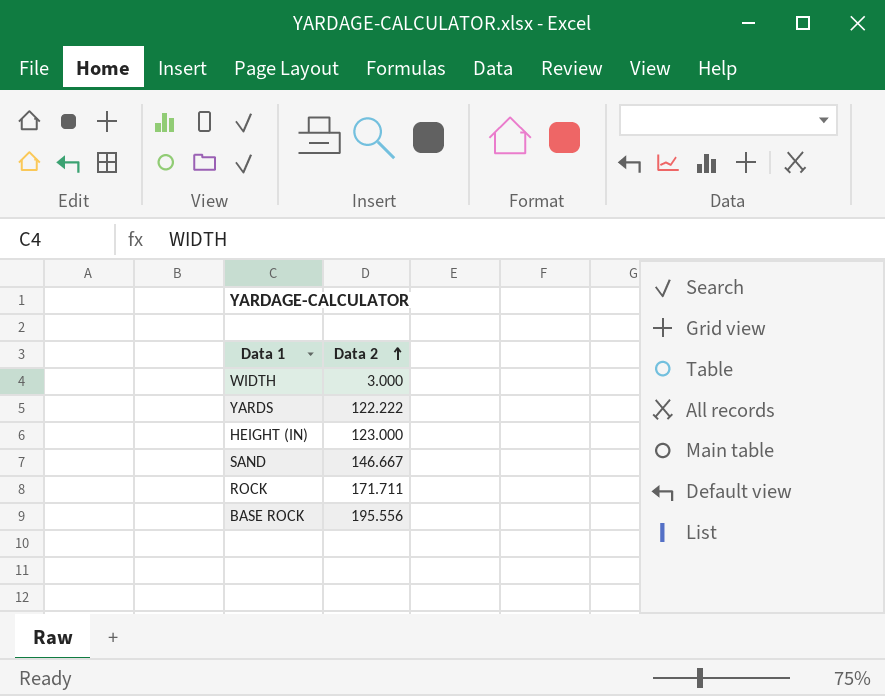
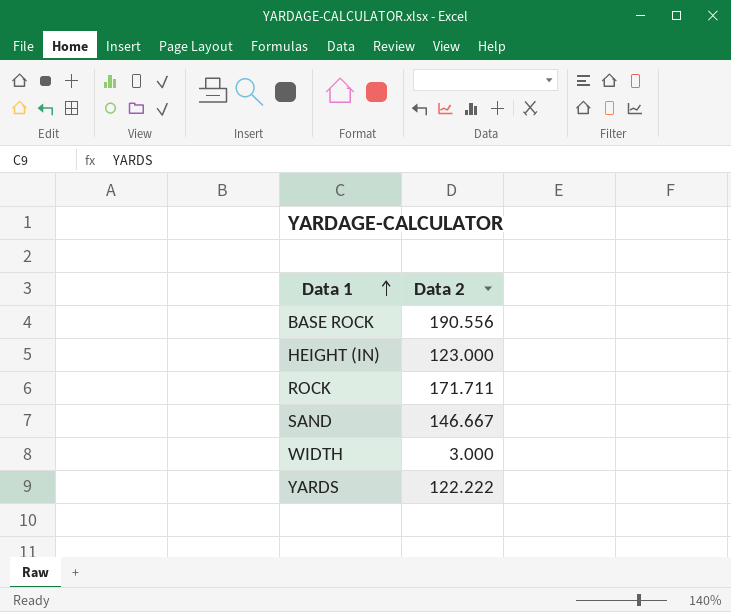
row order: Data 2 ascending -> Data 1 ascending
BASE ROCK | Data 2: 195.556 -> 190.556

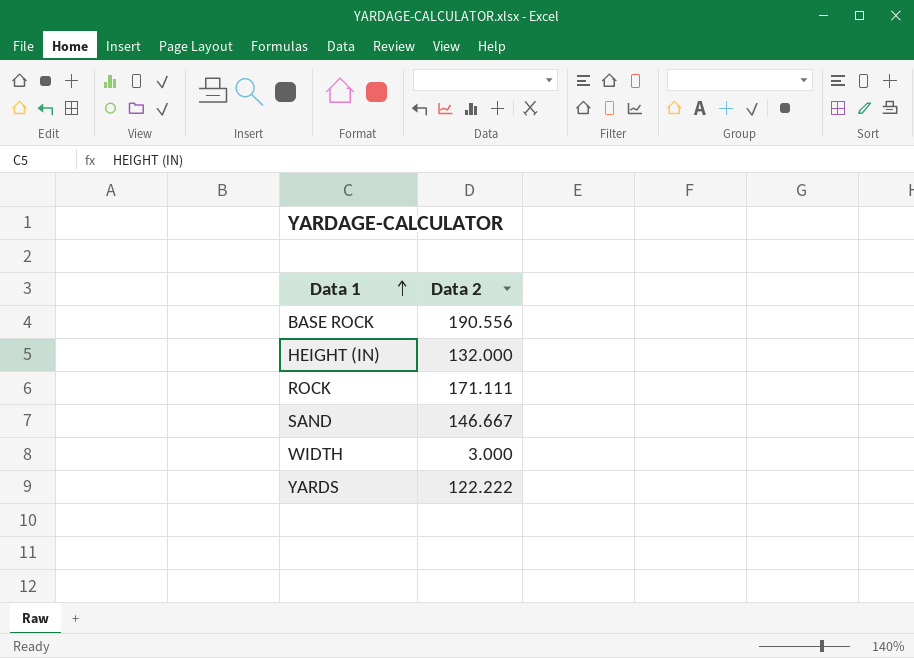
HEIGHT (IN) | Data 2: 123.000 -> 132.000
ROCK | Data 2: 171.711 -> 171.111

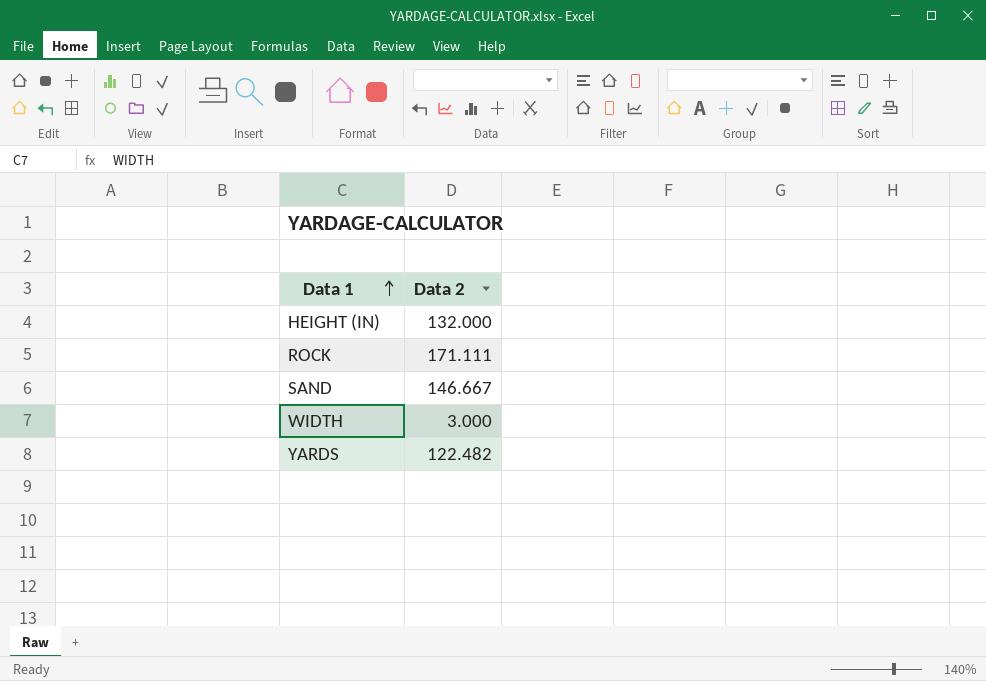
row BASE ROCK: 190.556 -> none
YARDS | Data 2: 122.222 -> 122.482

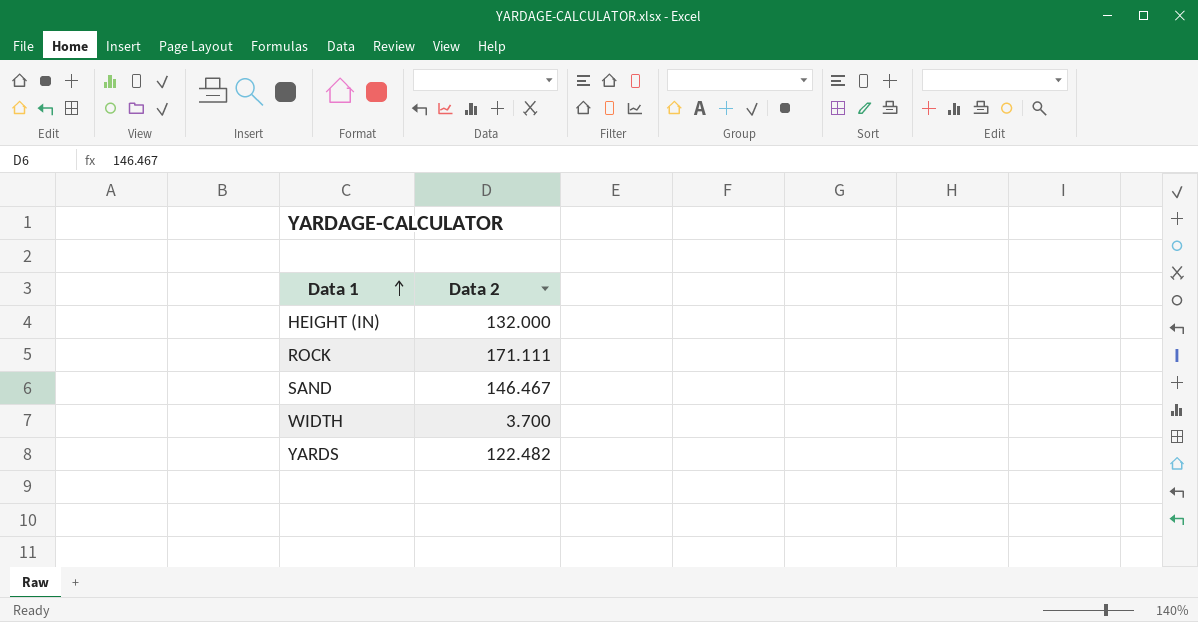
SAND | Data 2: 146.667 -> 146.467
WIDTH | Data 2: 3.000 -> 3.700

